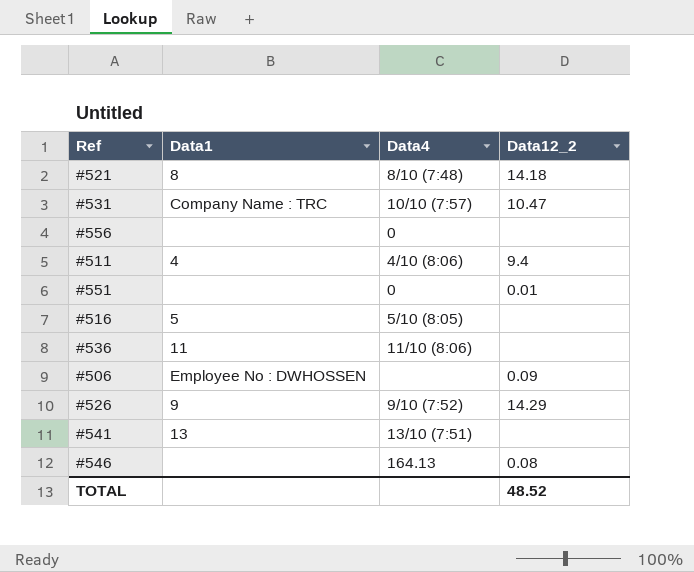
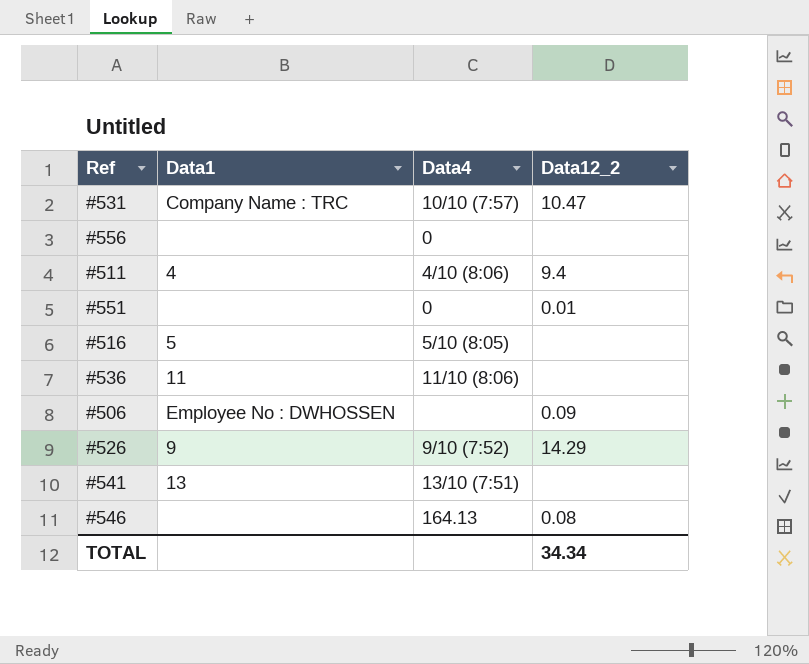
row #521: 8 | 8/10 (7:48) | 14.18 -> none
TOTAL | Data12_2: 48.52 -> 34.34

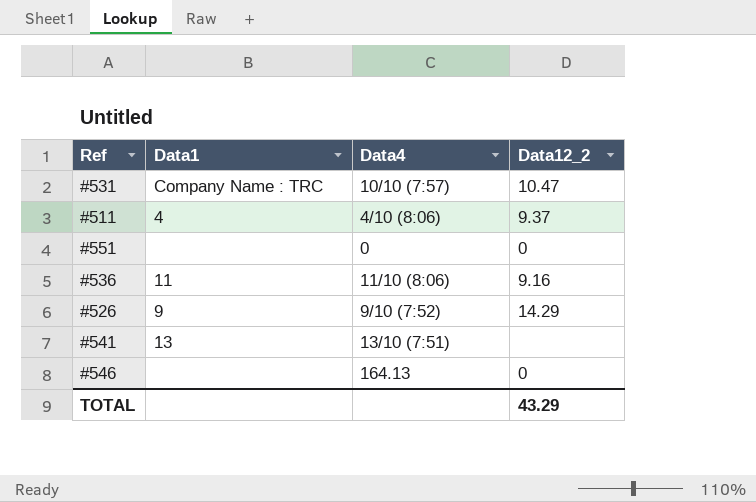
row #556: none | 0 | none -> none
row #516: 5 | 5/10 (8:05) | none -> none
row #506: Employee No : DWHOSSEN | none | 0.09 -> none
#511 | Data12_2: 9.4 -> 9.37
#551 | Data12_2: 0.01 -> 0
#536 | Data12_2: none -> 9.16
#546 | Data12_2: 0.08 -> 0
TOTAL | Data12_2: 34.34 -> 43.29

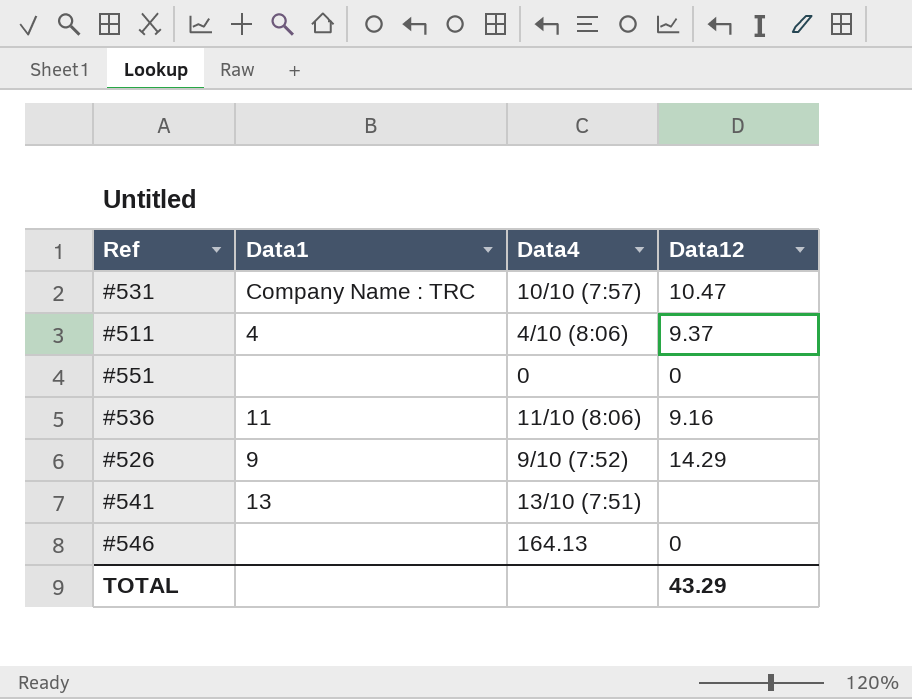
column name: Data12_2 -> Data12

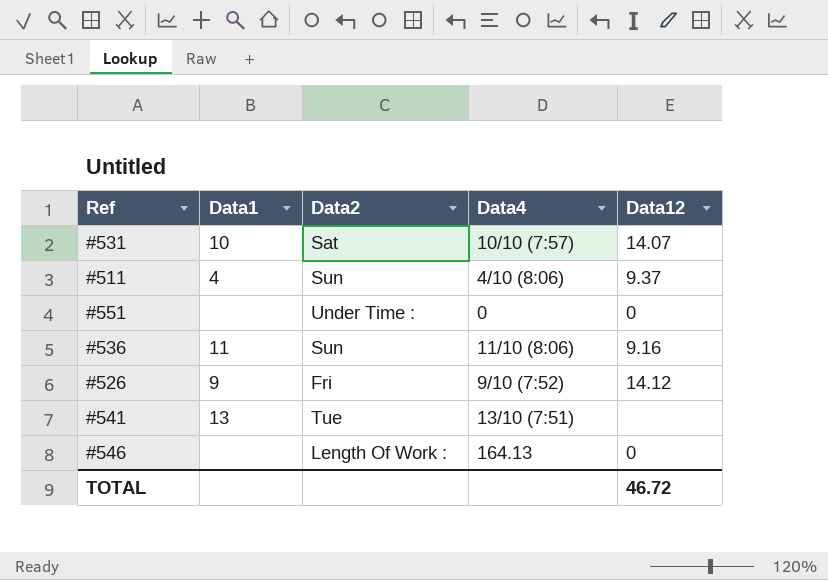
column Data2 | position: none -> 3
#531 | Data1: Company Name : TRC -> 10
#531 | Data12: 10.47 -> 14.07
#526 | Data12: 14.29 -> 14.12
TOTAL | Data12: 43.29 -> 46.72

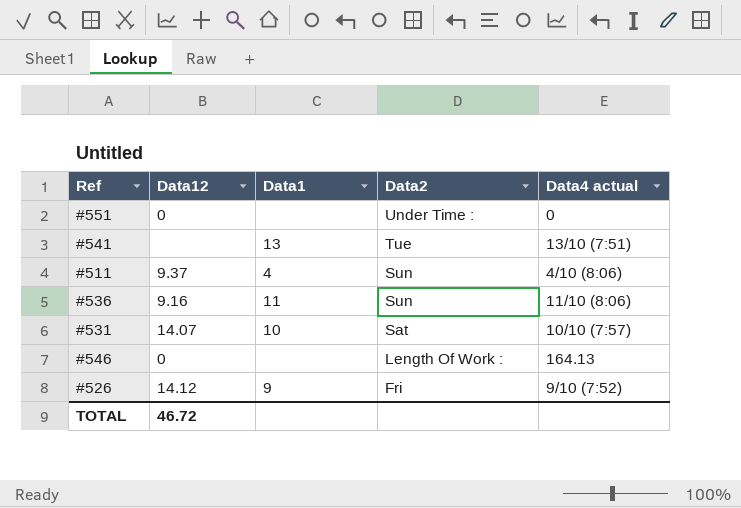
row order: none -> Data2 descending
column Data12 | position: 5 -> 2
column name: Data4 -> Data4 actual

